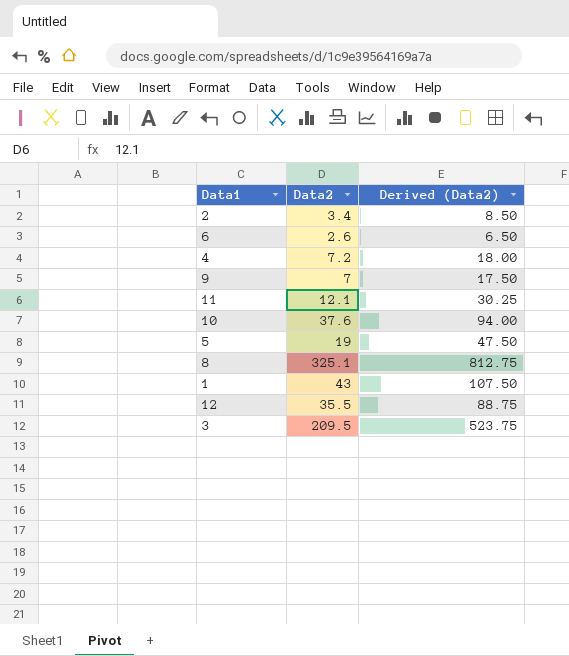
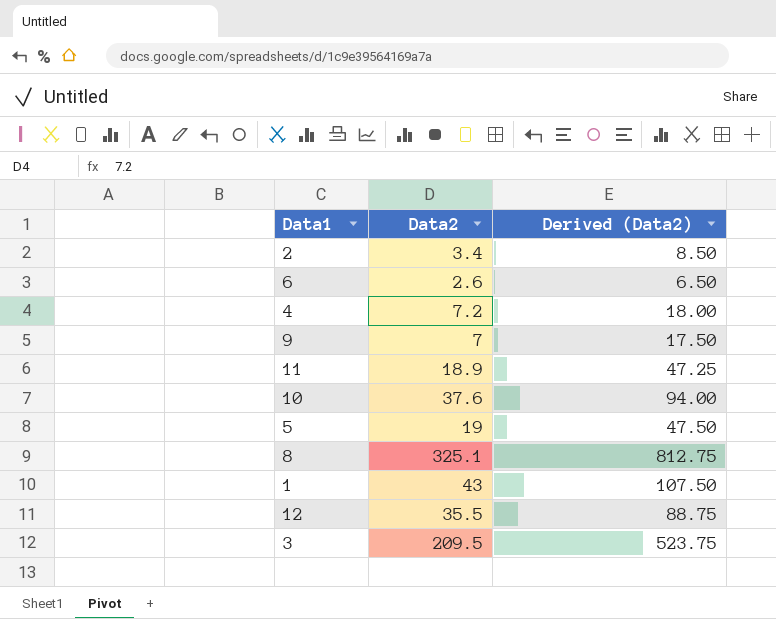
11 | Data2: 12.1 -> 18.9
11 | Derived (Data2): 30.25 -> 47.25

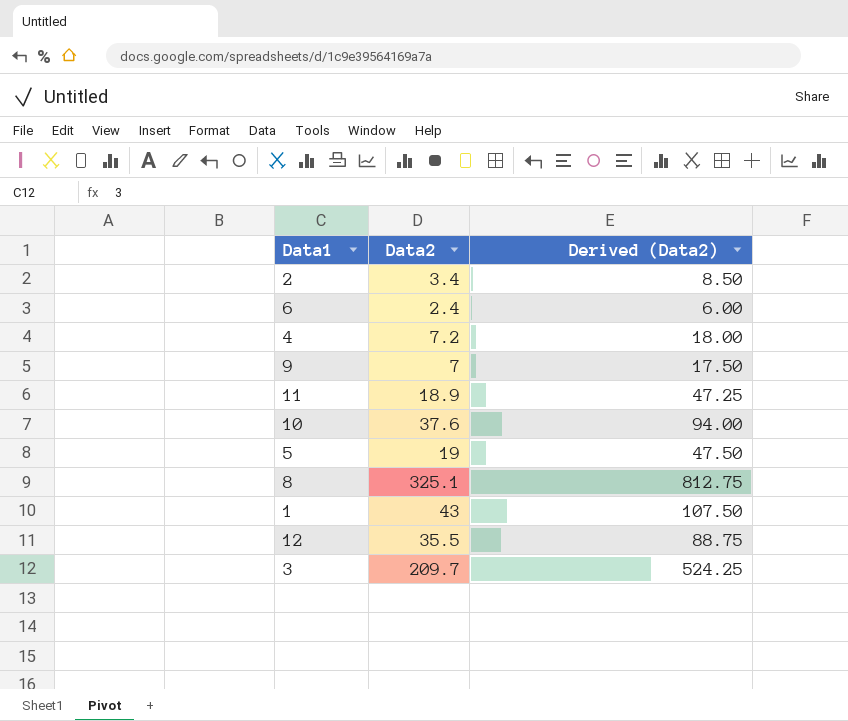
6 | Data2: 2.6 -> 2.4
6 | Derived (Data2): 6.50 -> 6.00
3 | Data2: 209.5 -> 209.7
3 | Derived (Data2): 523.75 -> 524.25

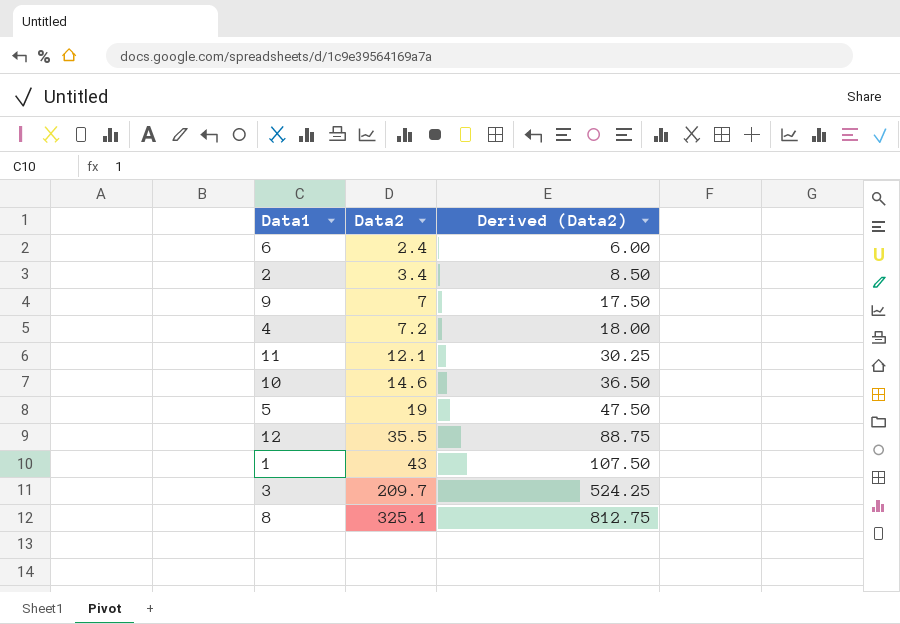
row order: none -> Data2 ascending
11 | Data2: 18.9 -> 12.1
11 | Derived (Data2): 47.25 -> 30.25
10 | Data2: 37.6 -> 14.6
10 | Derived (Data2): 94.00 -> 36.50

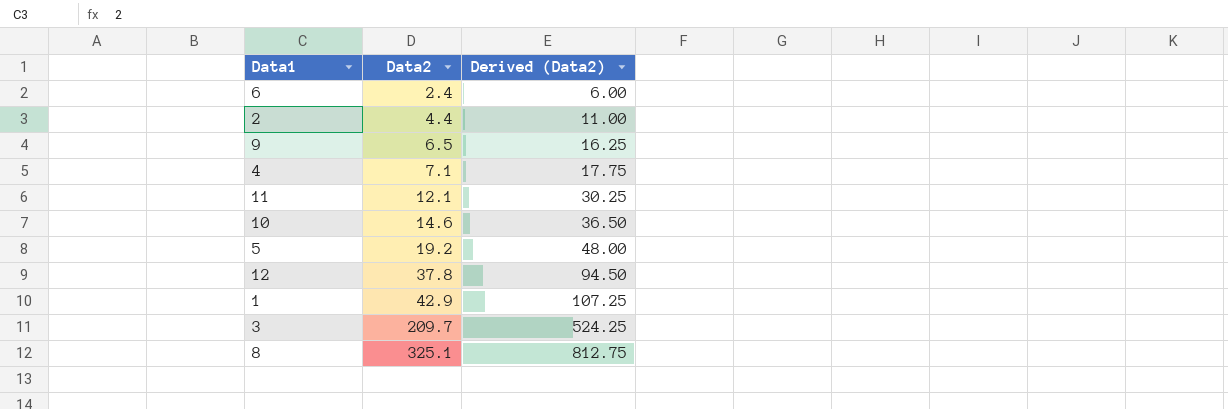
2 | Data2: 3.4 -> 4.4
2 | Derived (Data2): 8.50 -> 11.00
9 | Data2: 7 -> 6.5
9 | Derived (Data2): 17.50 -> 16.25
4 | Data2: 7.2 -> 7.1
4 | Derived (Data2): 18.00 -> 17.75
5 | Data2: 19 -> 19.2
5 | Derived (Data2): 47.50 -> 48.00
12 | Data2: 35.5 -> 37.8
12 | Derived (Data2): 88.75 -> 94.50
1 | Data2: 43 -> 42.9
1 | Derived (Data2): 107.50 -> 107.25

